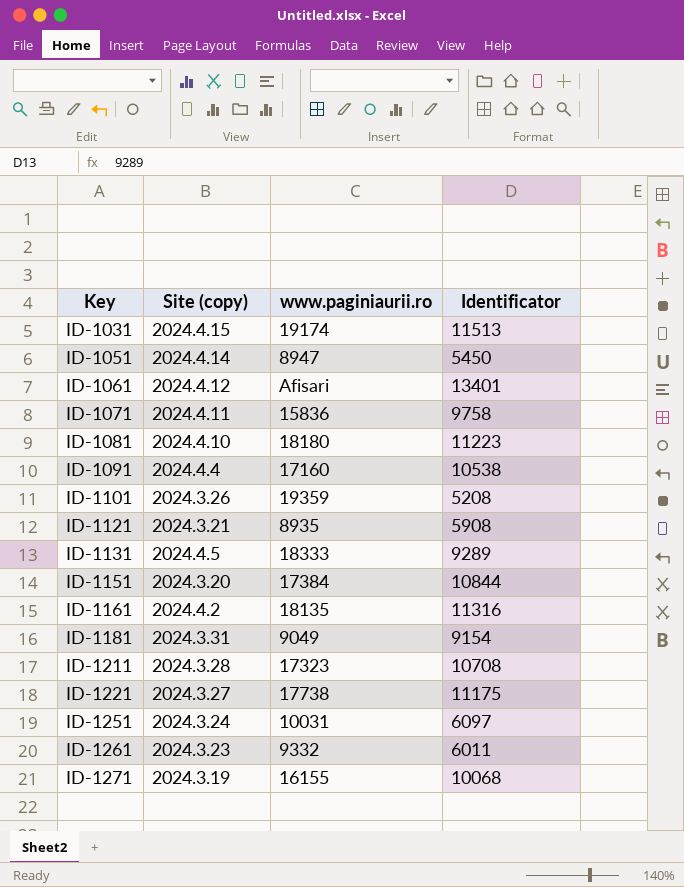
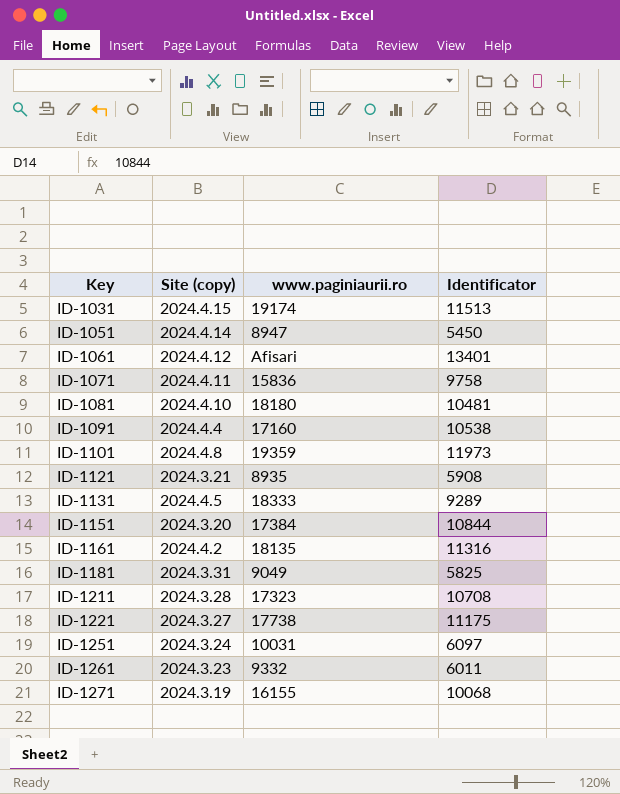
ID-1081 | Identificator: 11223 -> 10481
ID-1101 | Site (copy): 2024.3.26 -> 2024.4.8
ID-1101 | Identificator: 5208 -> 11973
ID-1181 | Identificator: 9154 -> 5825

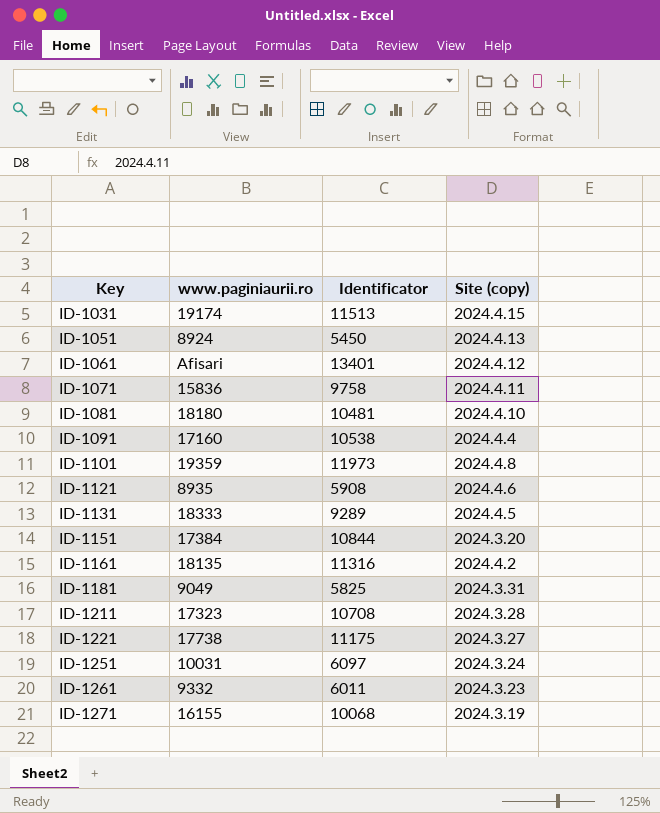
column Site (copy) | position: 2 -> 4
ID-1051 | www.paginiaurii.ro: 8947 -> 8924
ID-1051 | Site (copy): 2024.4.14 -> 2024.4.13
ID-1121 | Site (copy): 2024.3.21 -> 2024.4.6

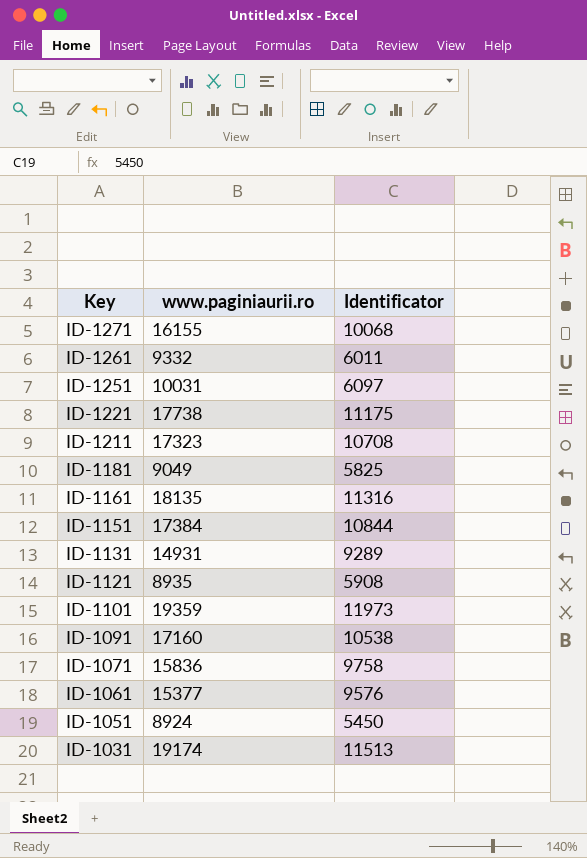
row order: Key ascending -> Key descending
column Site (copy) | position: 4 -> none
row ID-1081: 18180 | 10481 | 2024.4.10 -> none
ID-1131 | www.paginiaurii.ro: 18333 -> 14931
ID-1061 | www.paginiaurii.ro: Afisari -> 15377
ID-1061 | Identificator: 13401 -> 9576

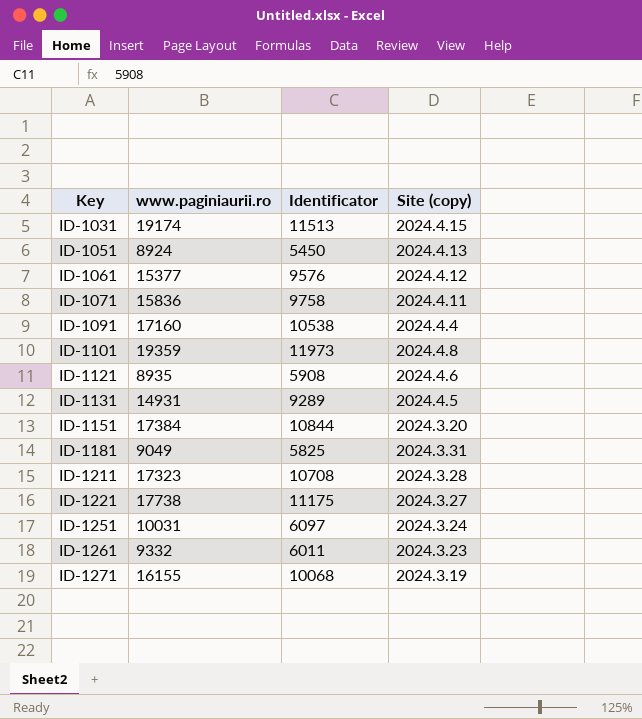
row order: Key descending -> Key ascending
column Site (copy) | position: none -> 4
row ID-1161: 18135 | 11316 -> none

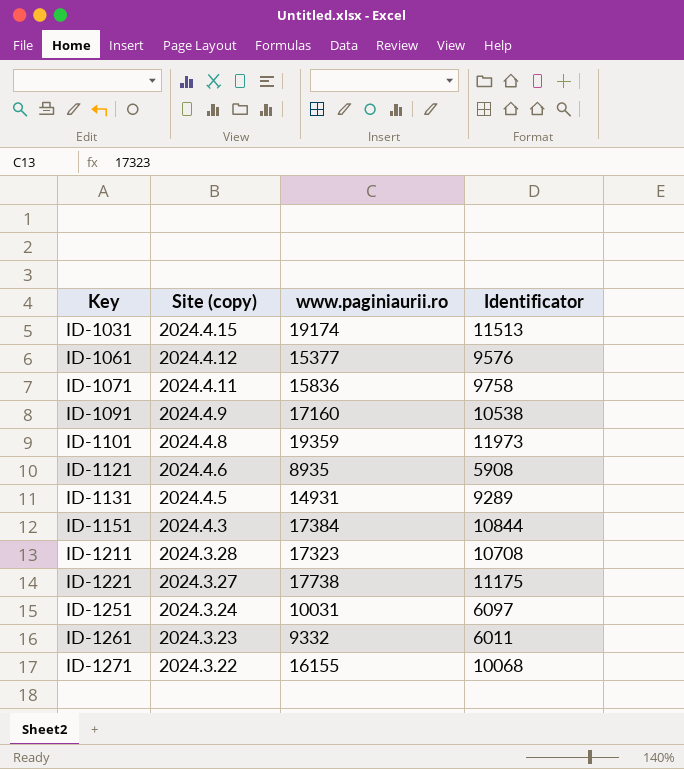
column Site (copy) | position: 4 -> 2
row ID-1051: 8924 | 5450 | 2024.4.13 -> none
row ID-1181: 9049 | 5825 | 2024.3.31 -> none
ID-1091 | Site (copy): 2024.4.4 -> 2024.4.9
ID-1151 | Site (copy): 2024.3.20 -> 2024.4.3
ID-1271 | Site (copy): 2024.3.19 -> 2024.3.22

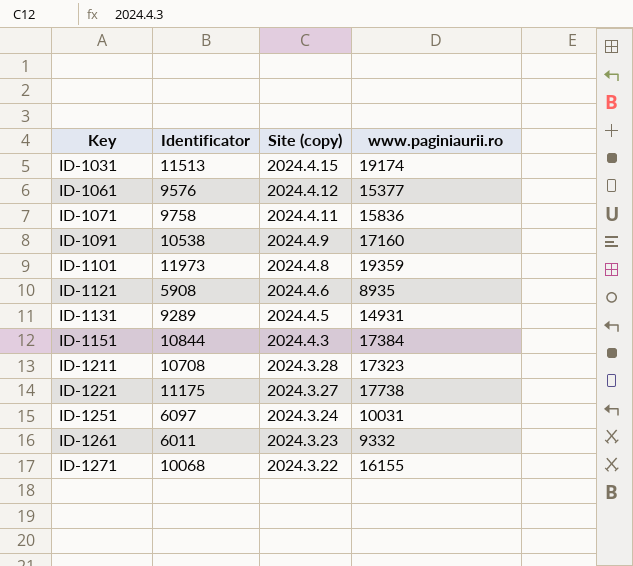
column Identificator | position: 4 -> 2

